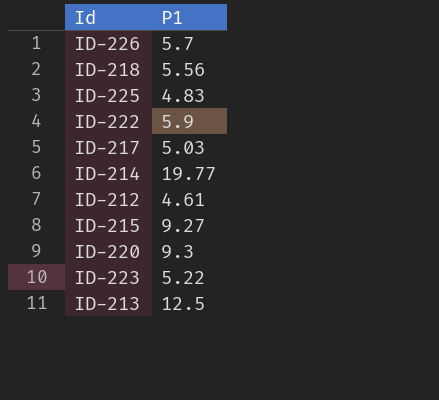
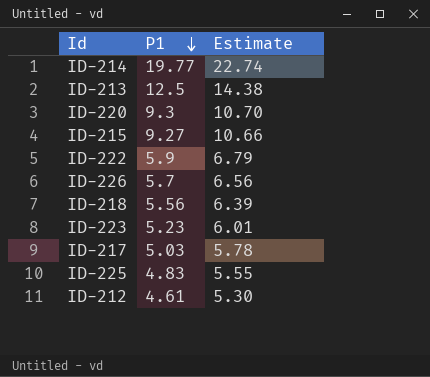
row order: none -> P1 descending
column Estimate | formula: none -> [P1] * 1.15
ID-223 | P1: 5.22 -> 5.23

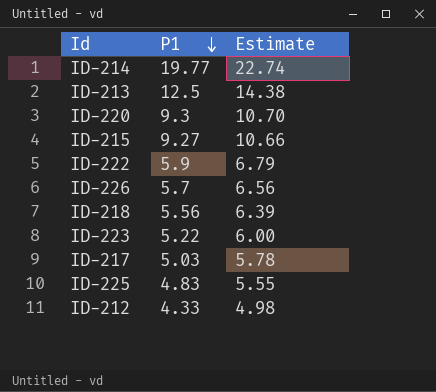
ID-223 | P1: 5.23 -> 5.22
ID-223 | Estimate: 6.01 -> 6.00
ID-212 | P1: 4.61 -> 4.33
ID-212 | Estimate: 5.30 -> 4.98

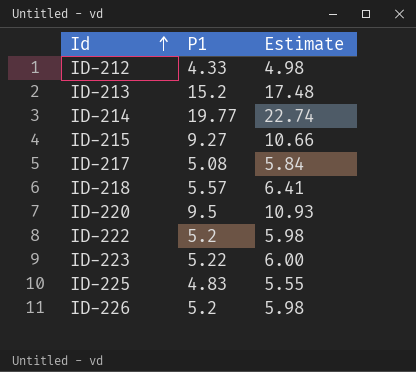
row order: P1 descending -> Id ascending
ID-213 | P1: 12.5 -> 15.2
ID-213 | Estimate: 14.38 -> 17.48
ID-217 | P1: 5.03 -> 5.08
ID-217 | Estimate: 5.78 -> 5.84
ID-218 | P1: 5.56 -> 5.57
ID-218 | Estimate: 6.39 -> 6.41
ID-220 | P1: 9.3 -> 9.5
ID-220 | Estimate: 10.70 -> 10.93
ID-222 | P1: 5.9 -> 5.2
ID-222 | Estimate: 6.79 -> 5.98
ID-226 | P1: 5.7 -> 5.2
ID-226 | Estimate: 6.56 -> 5.98

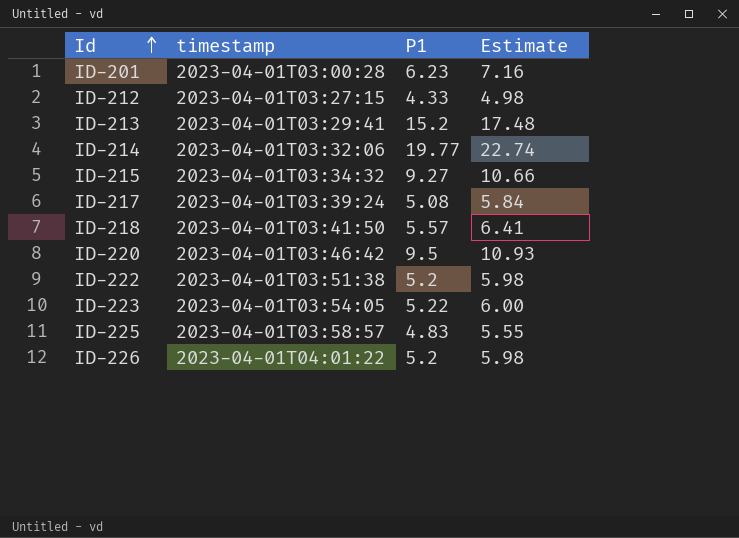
column timestamp | position: none -> 2
row ID-201: none -> 2023-04-01T03:00:28 | 6.23 | 7.16

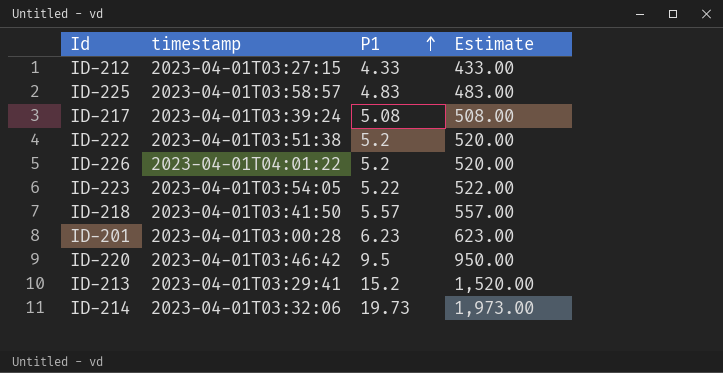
row order: Id ascending -> P1 ascending
column Estimate | formula: [P1] * 1.15 -> [P1] * 100
row ID-215: 2023-04-01T03:34:32 | 9.27 | 10.66 -> none
ID-214 | P1: 19.77 -> 19.73

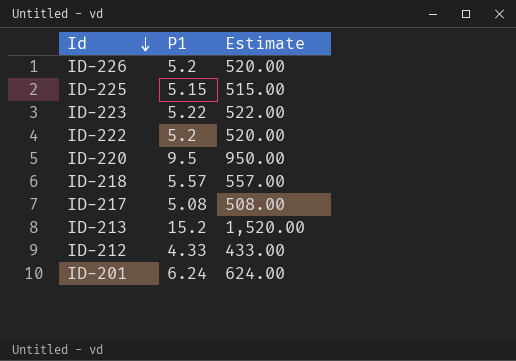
row order: P1 ascending -> Id descending
column timestamp | position: 2 -> none
row ID-214: 2023-04-01T03:32:06 | 19.73 | 1,973.00 -> none
ID-225 | P1: 4.83 -> 5.15
ID-225 | Estimate: 483.00 -> 515.00
ID-201 | P1: 6.23 -> 6.24
ID-201 | Estimate: 623.00 -> 624.00

